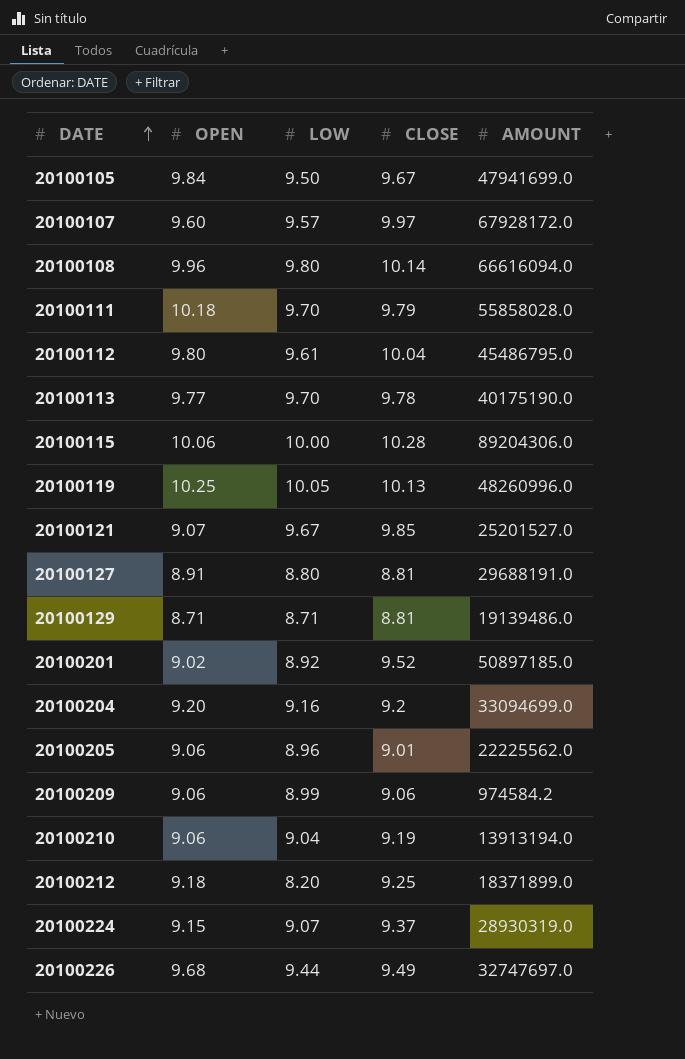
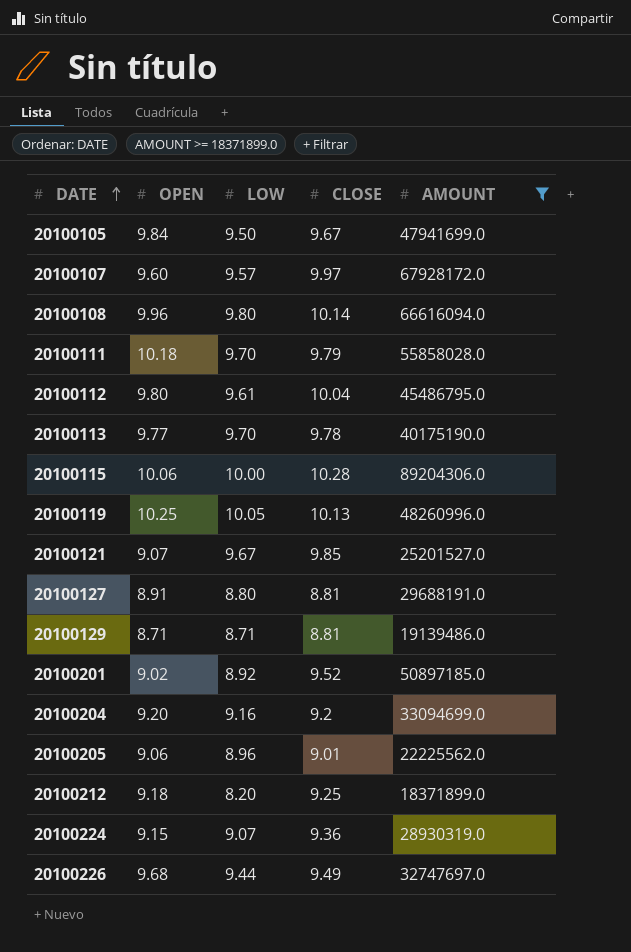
filter: none -> AMOUNT >= 18371899.0
20100224 | CLOSE: 9.37 -> 9.36

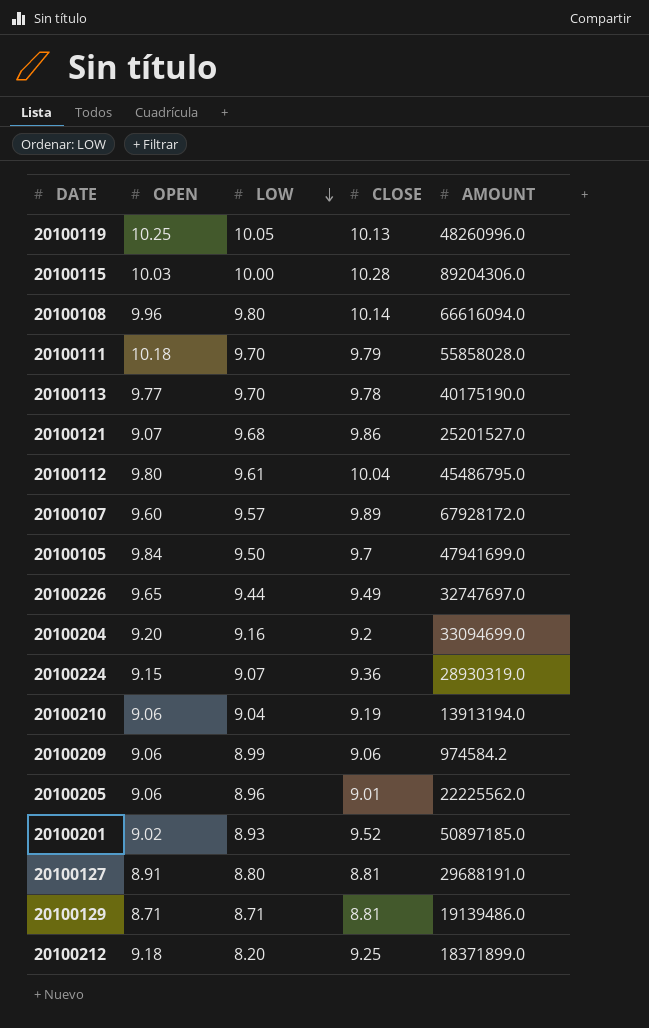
filter: AMOUNT >= 18371899.0 -> none
row order: DATE ascending -> LOW descending
20100115 | OPEN: 10.06 -> 10.03
20100121 | LOW: 9.67 -> 9.68
20100121 | CLOSE: 9.85 -> 9.86
20100107 | CLOSE: 9.97 -> 9.89
20100105 | CLOSE: 9.67 -> 9.7
20100226 | OPEN: 9.68 -> 9.65
20100201 | LOW: 8.92 -> 8.93

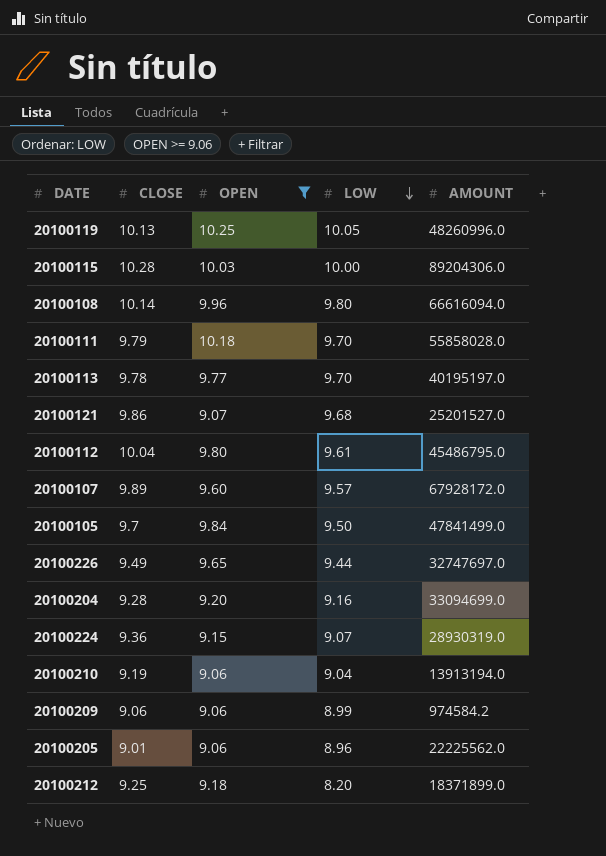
filter: none -> OPEN >= 9.06
column CLOSE | position: 4 -> 2
20100113 | AMOUNT: 40175190.0 -> 40195197.0
20100105 | AMOUNT: 47941699.0 -> 47841499.0
20100204 | CLOSE: 9.2 -> 9.28

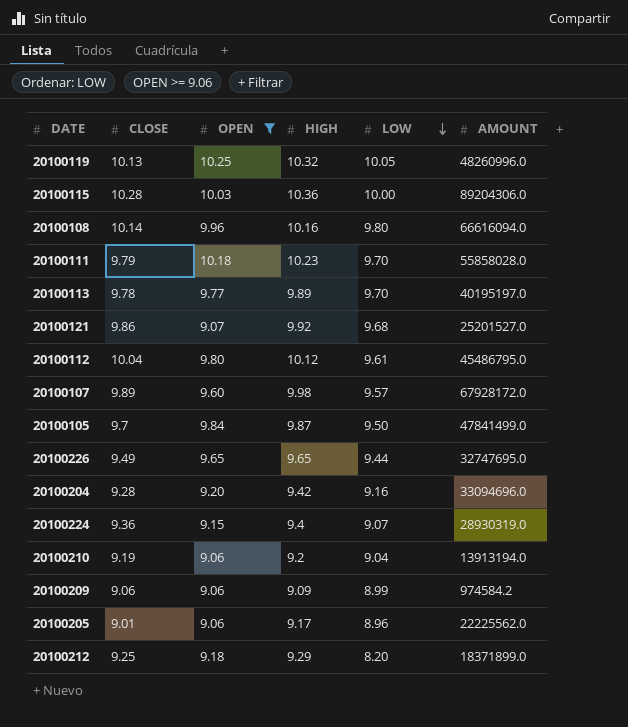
column HIGH | position: none -> 4
20100226 | AMOUNT: 32747697.0 -> 32747695.0
20100204 | AMOUNT: 33094699.0 -> 33094696.0

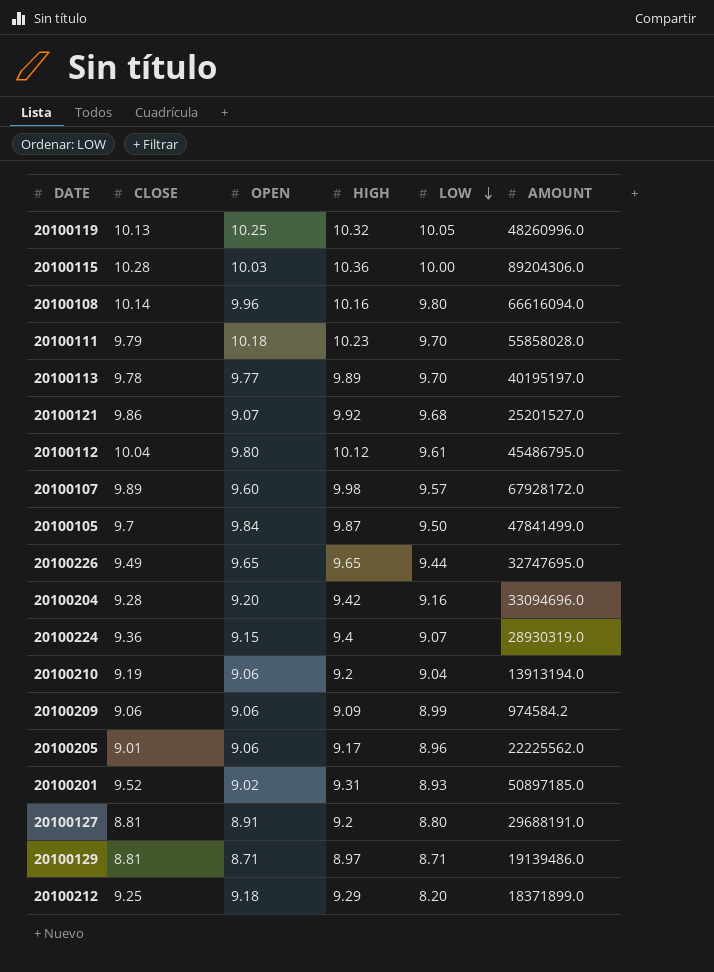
filter: OPEN >= 9.06 -> none

